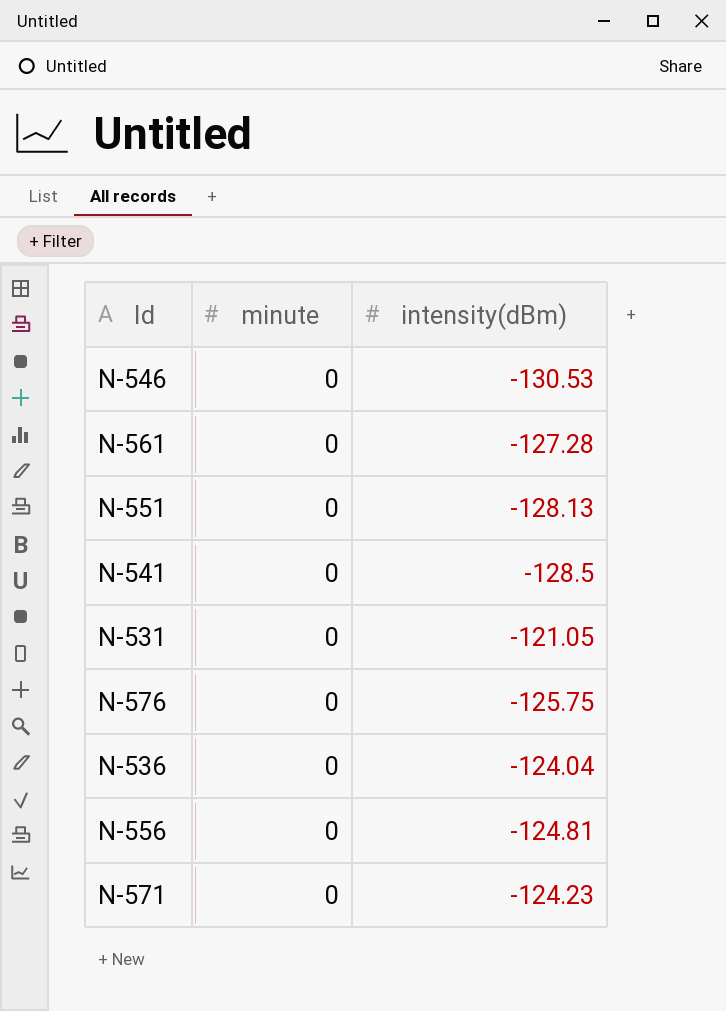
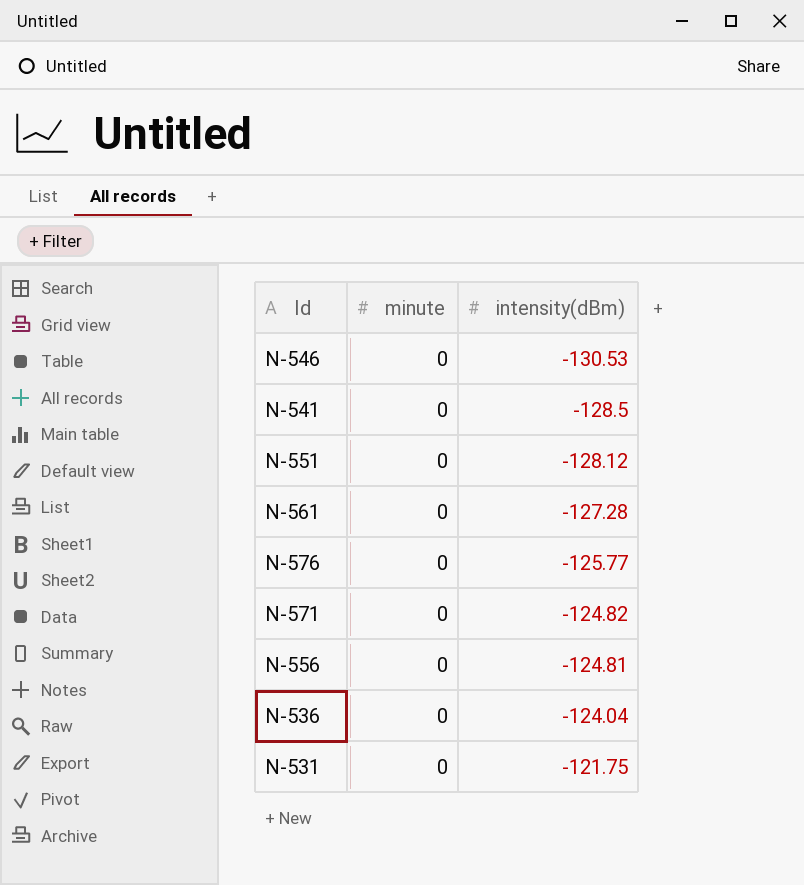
row order: none -> intensity(dBm) ascending
N-551 | intensity(dBm): -128.13 -> -128.12
N-576 | intensity(dBm): -125.75 -> -125.77
N-571 | intensity(dBm): -124.23 -> -124.82
N-531 | intensity(dBm): -121.05 -> -121.75

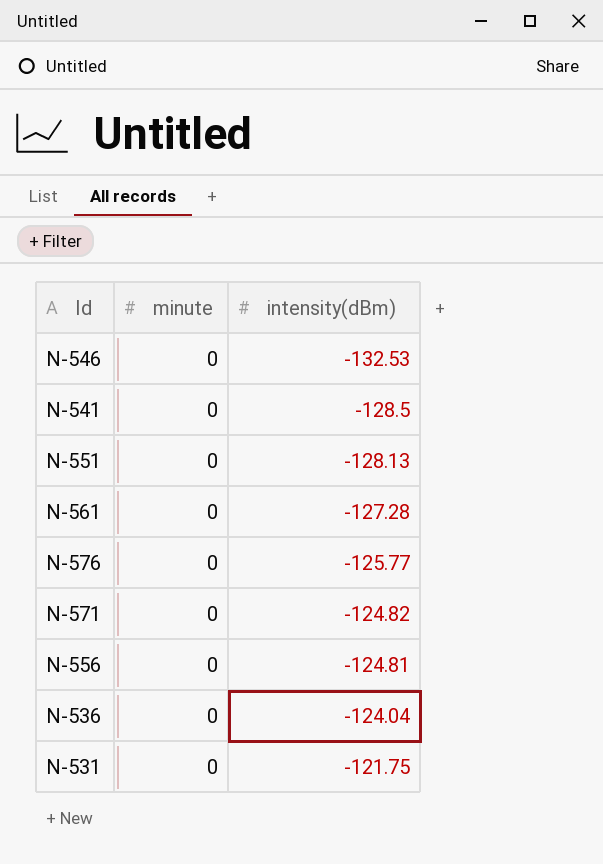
N-546 | intensity(dBm): -130.53 -> -132.53
N-551 | intensity(dBm): -128.12 -> -128.13

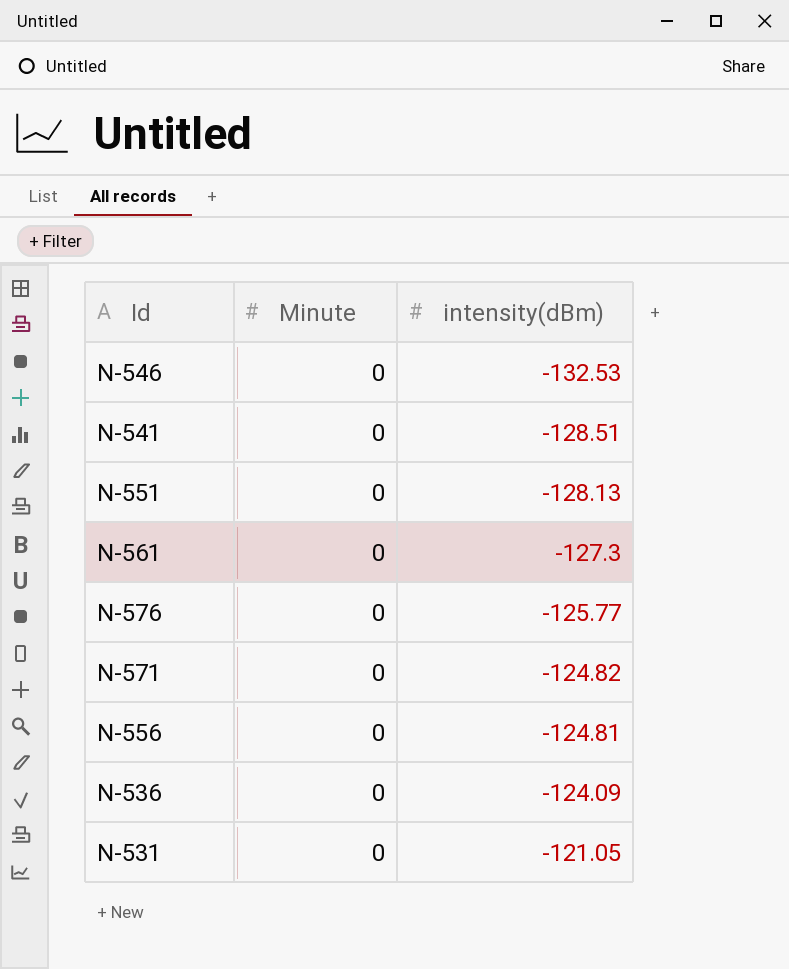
column name: minute -> Minute
N-541 | intensity(dBm): -128.5 -> -128.51
N-561 | intensity(dBm): -127.28 -> -127.3
N-536 | intensity(dBm): -124.04 -> -124.09
N-531 | intensity(dBm): -121.75 -> -121.05

